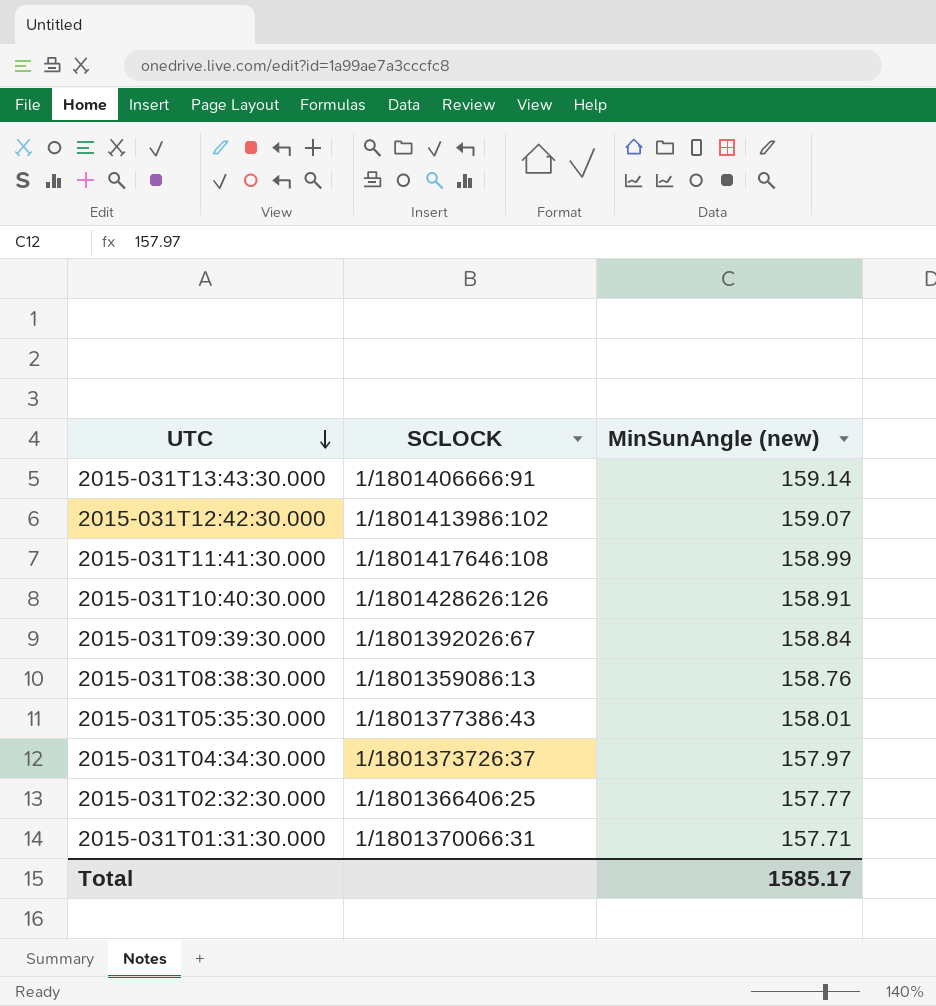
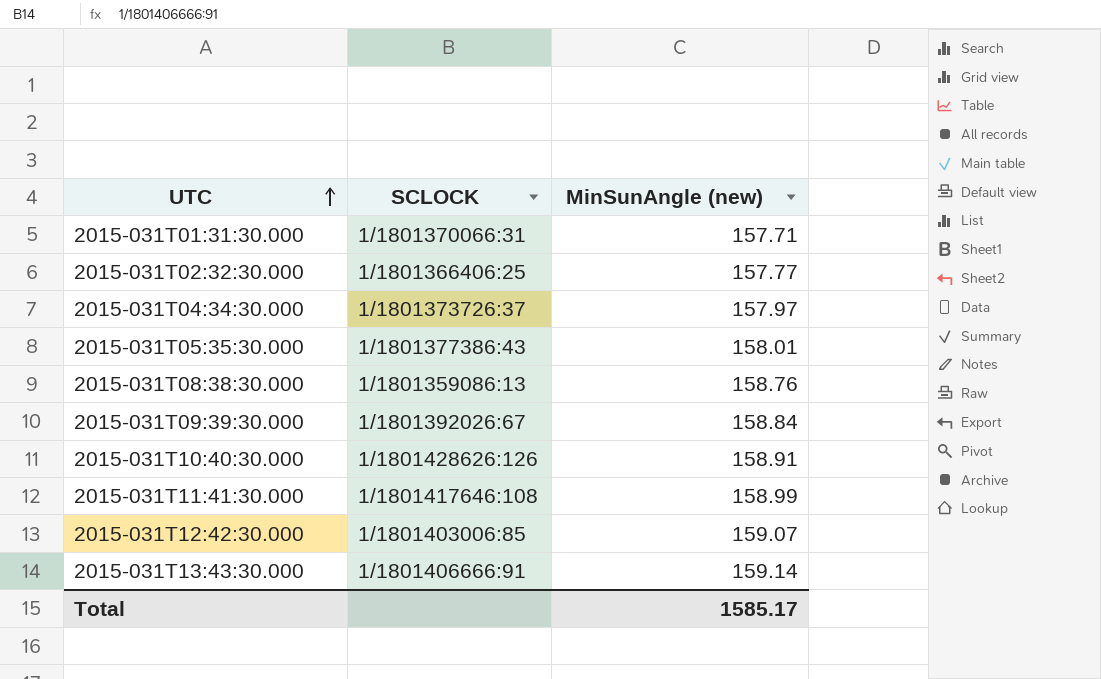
row order: UTC descending -> UTC ascending
2015-031T12:42:30.000 | SCLOCK: 1/1801413986:102 -> 1/1801403006:85

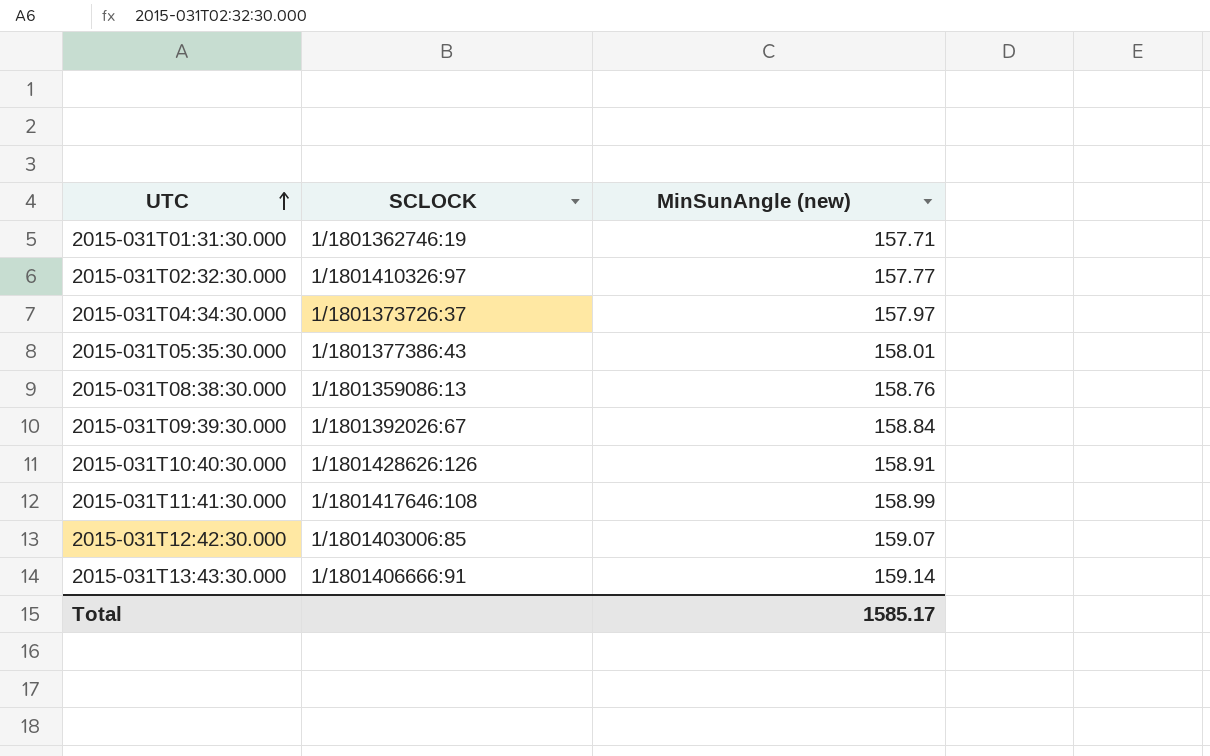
2015-031T01:31:30.000 | SCLOCK: 1/1801370066:31 -> 1/1801362746:19
2015-031T02:32:30.000 | SCLOCK: 1/1801366406:25 -> 1/1801410326:97

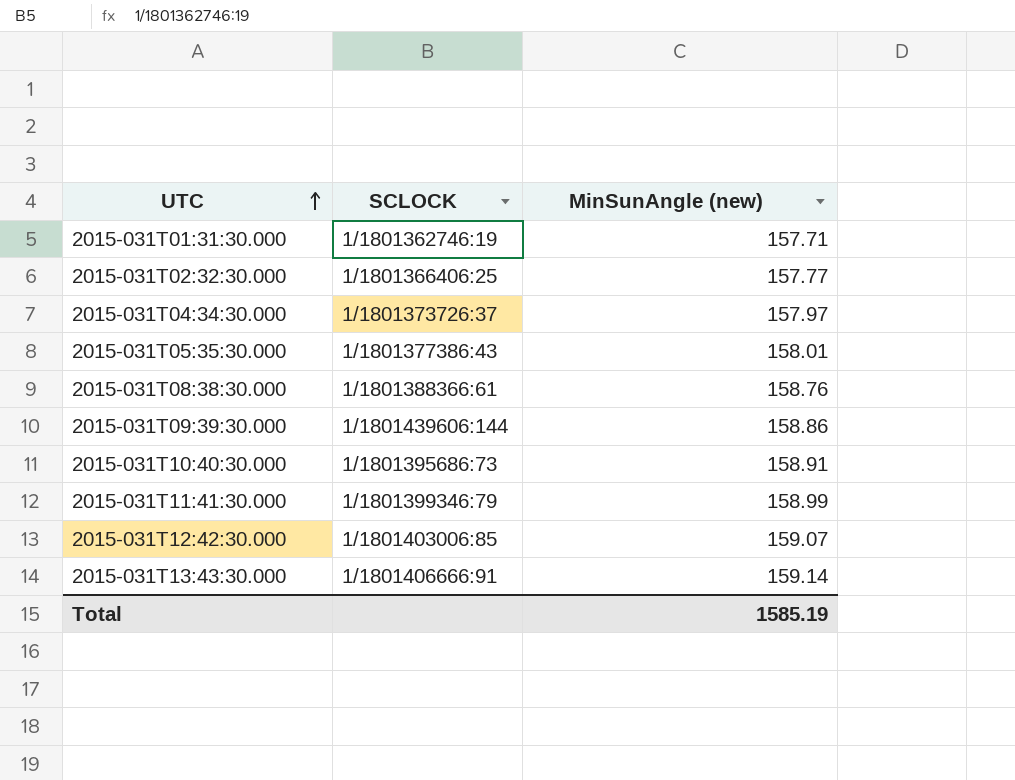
2015-031T02:32:30.000 | SCLOCK: 1/1801410326:97 -> 1/1801366406:25
2015-031T08:38:30.000 | SCLOCK: 1/1801359086:13 -> 1/1801388366:61
2015-031T09:39:30.000 | SCLOCK: 1/1801392026:67 -> 1/1801439606:144
2015-031T09:39:30.000 | MinSunAngle (new): 158.84 -> 158.86
2015-031T10:40:30.000 | SCLOCK: 1/1801428626:126 -> 1/1801395686:73
2015-031T11:41:30.000 | SCLOCK: 1/1801417646:108 -> 1/1801399346:79
Total | MinSunAngle (new): 1585.17 -> 1585.19

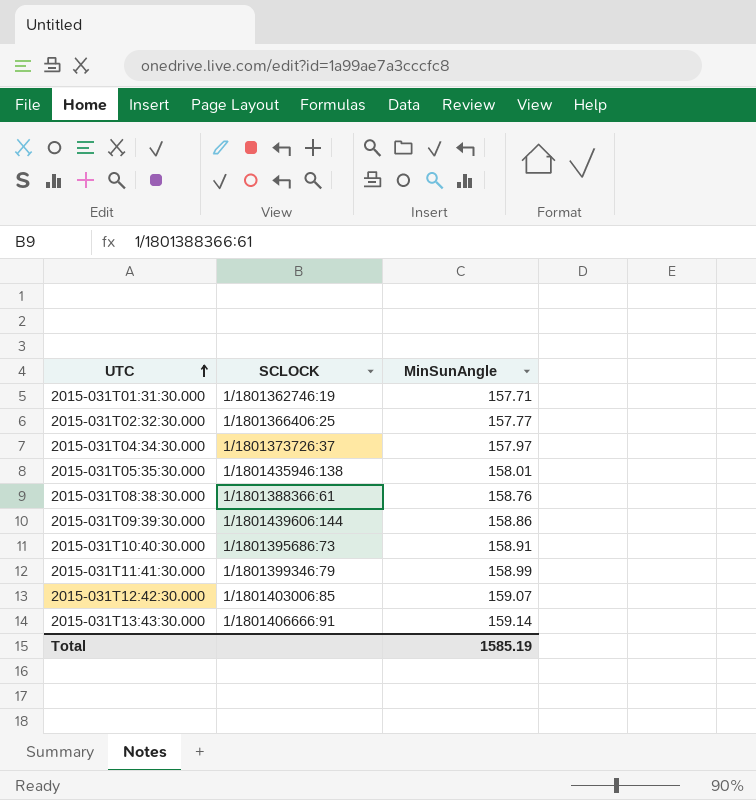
column name: MinSunAngle (new) -> MinSunAngle
2015-031T05:35:30.000 | SCLOCK: 1/1801377386:43 -> 1/1801435946:138

